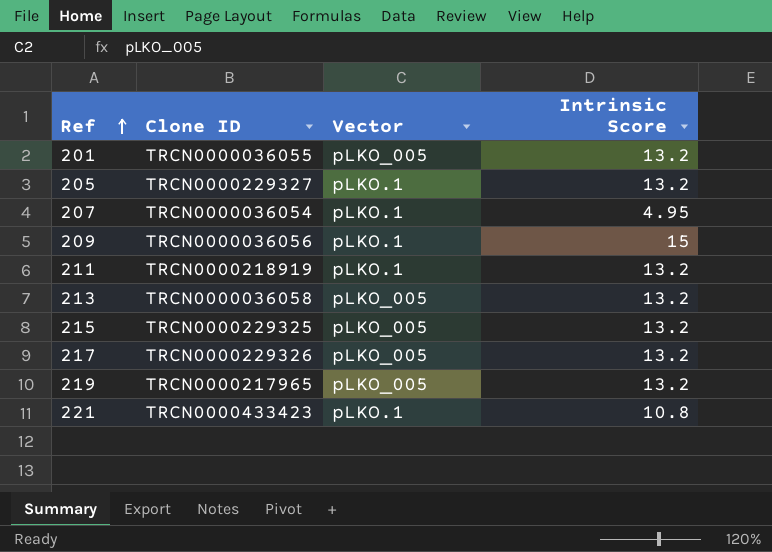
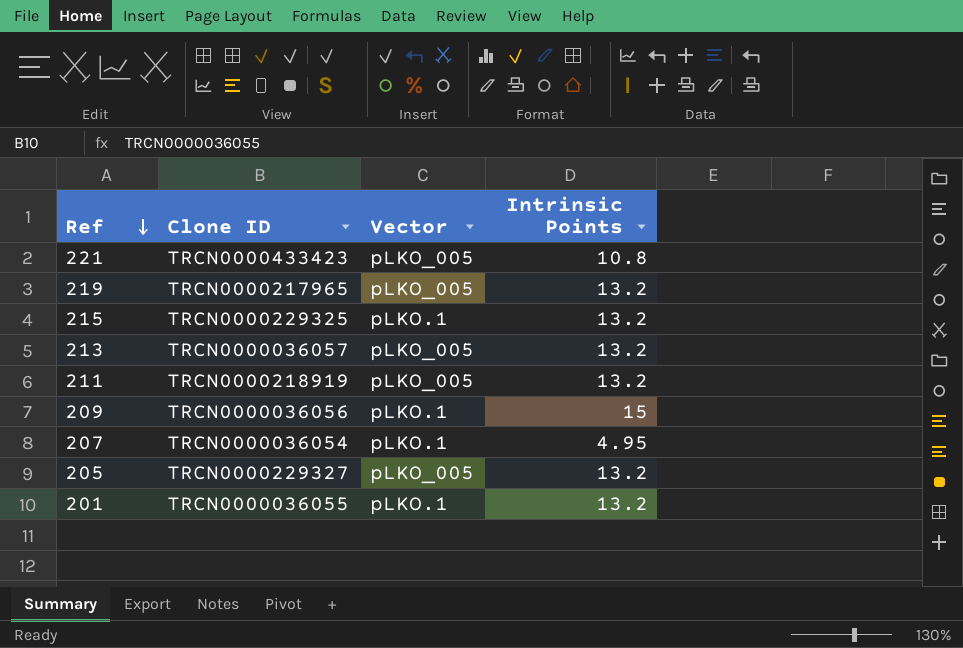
row order: Ref ascending -> Ref descending
column name: Intrinsic Score -> Intrinsic Points
row 217: TRCN0000229326 | pLKO_005 | 13.2 -> none
221 | Vector: pLKO.1 -> pLKO_005
215 | Vector: pLKO_005 -> pLKO.1
213 | Clone ID: TRCN0000036058 -> TRCN0000036057
211 | Vector: pLKO.1 -> pLKO_005
205 | Vector: pLKO.1 -> pLKO_005
201 | Vector: pLKO_005 -> pLKO.1

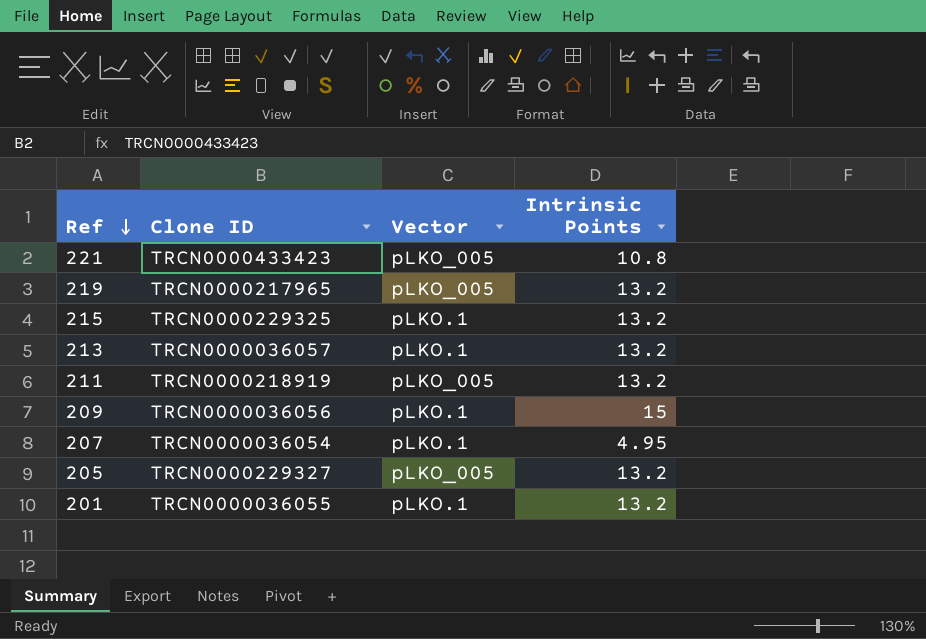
213 | Vector: pLKO_005 -> pLKO.1

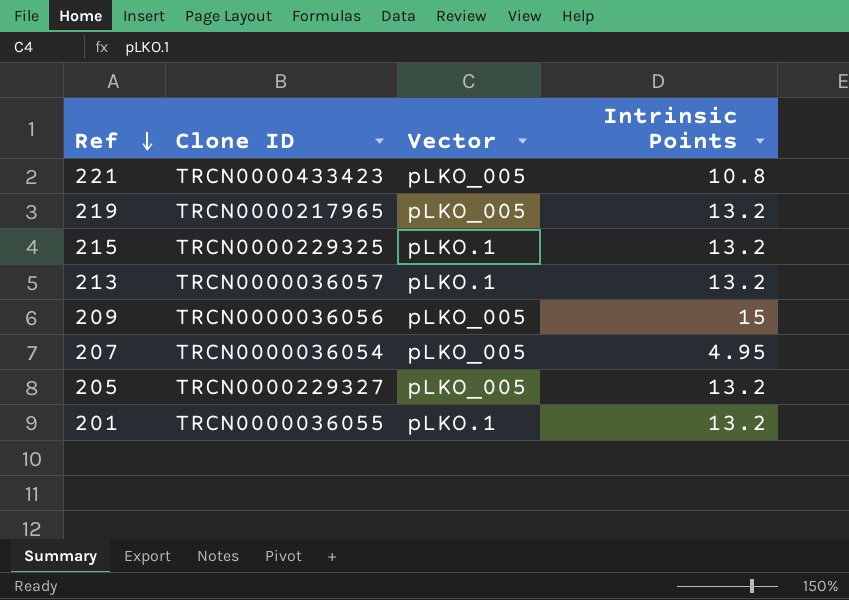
row 211: TRCN0000218919 | pLKO_005 | 13.2 -> none
209 | Vector: pLKO.1 -> pLKO_005
207 | Vector: pLKO.1 -> pLKO_005

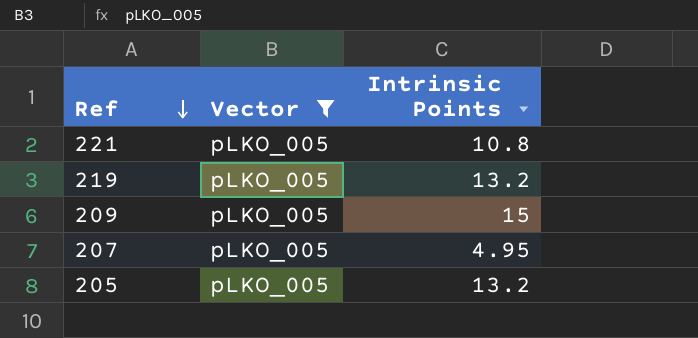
filter: none -> Vector = pLKO_005
column Clone ID | position: 2 -> none

